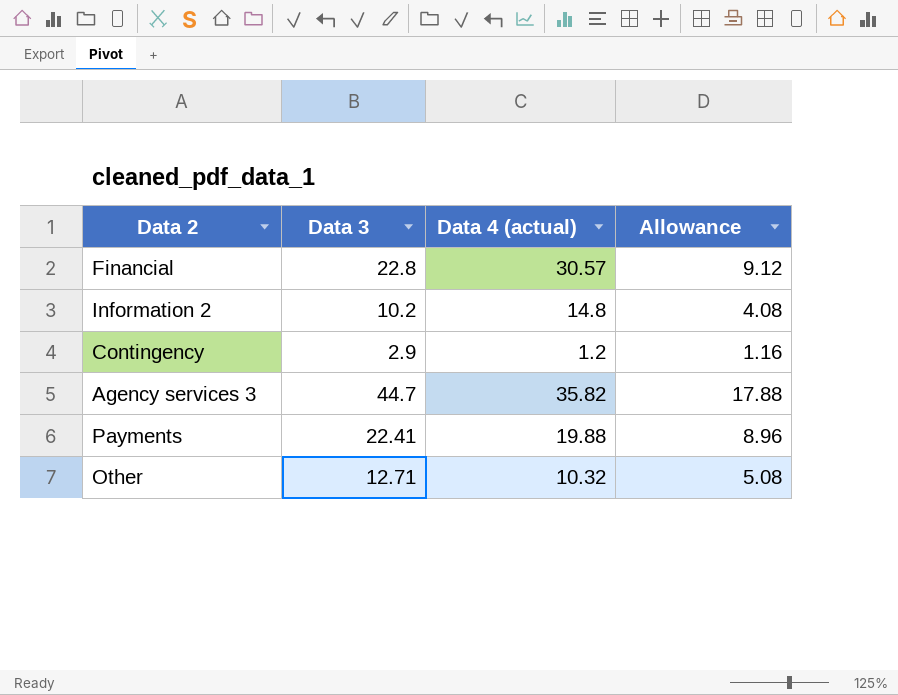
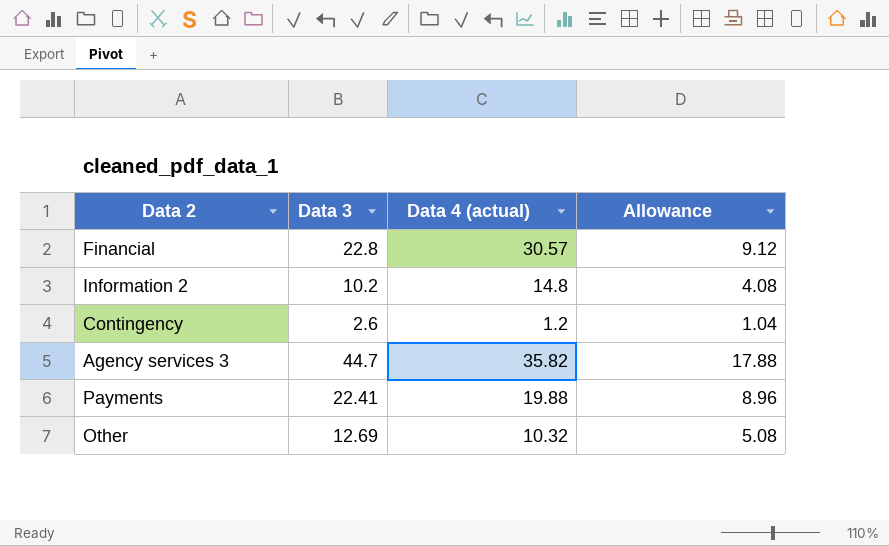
Contingency | Data 3: 2.9 -> 2.6
Contingency | Allowance: 1.16 -> 1.04
Other | Data 3: 12.71 -> 12.69

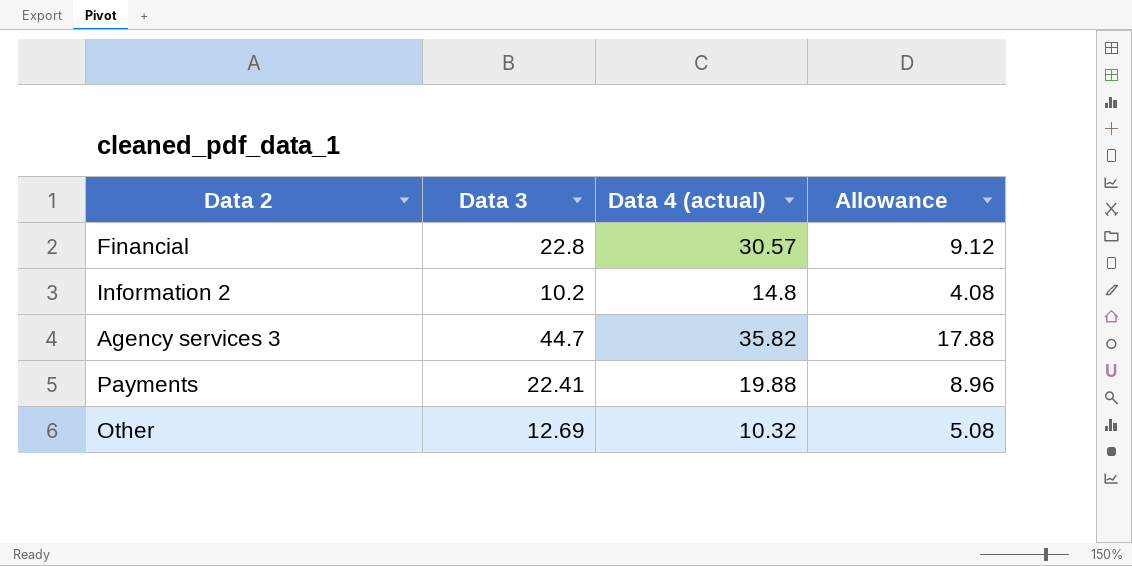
row Contingency: 2.6 | 1.2 | 1.04 -> none

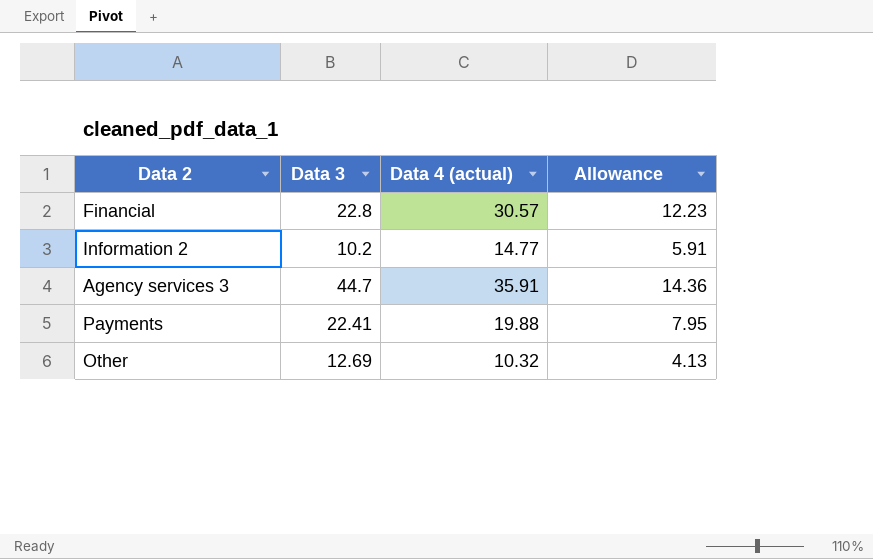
column Allowance | formula: [Data 3] * 0.4 -> [Data 4 (actual)] * 0.4
Information 2 | Data 4 (actual): 14.8 -> 14.77
Agency services 3 | Data 4 (actual): 35.82 -> 35.91

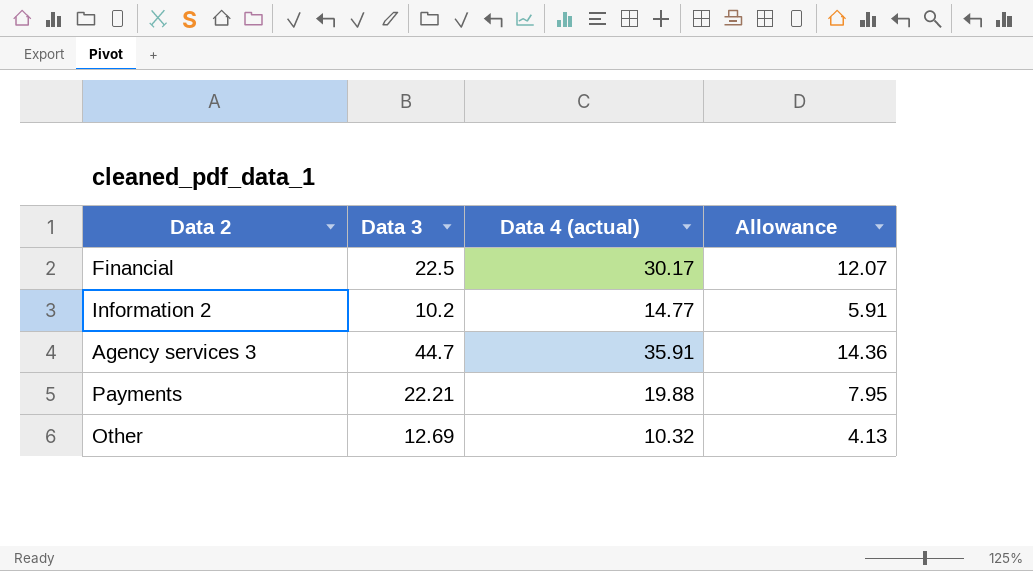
Financial | Data 3: 22.8 -> 22.5
Financial | Data 4 (actual): 30.57 -> 30.17
Financial | Allowance: 12.23 -> 12.07
Payments | Data 3: 22.41 -> 22.21

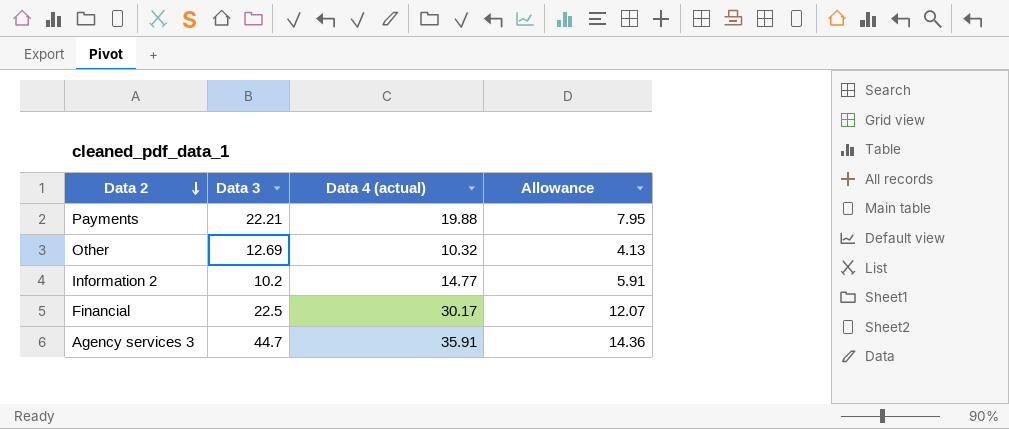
row order: none -> Data 2 descending

